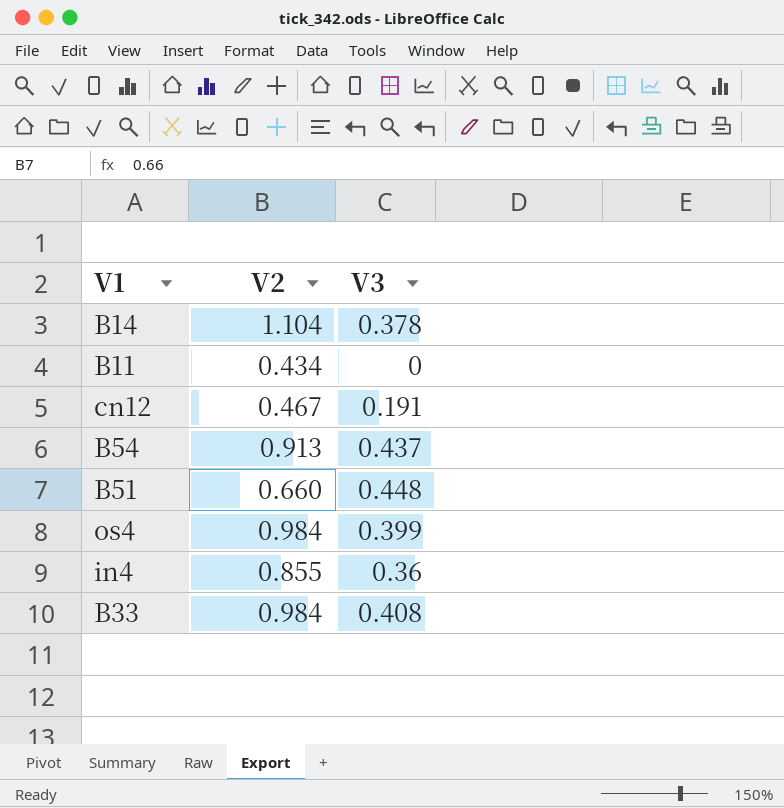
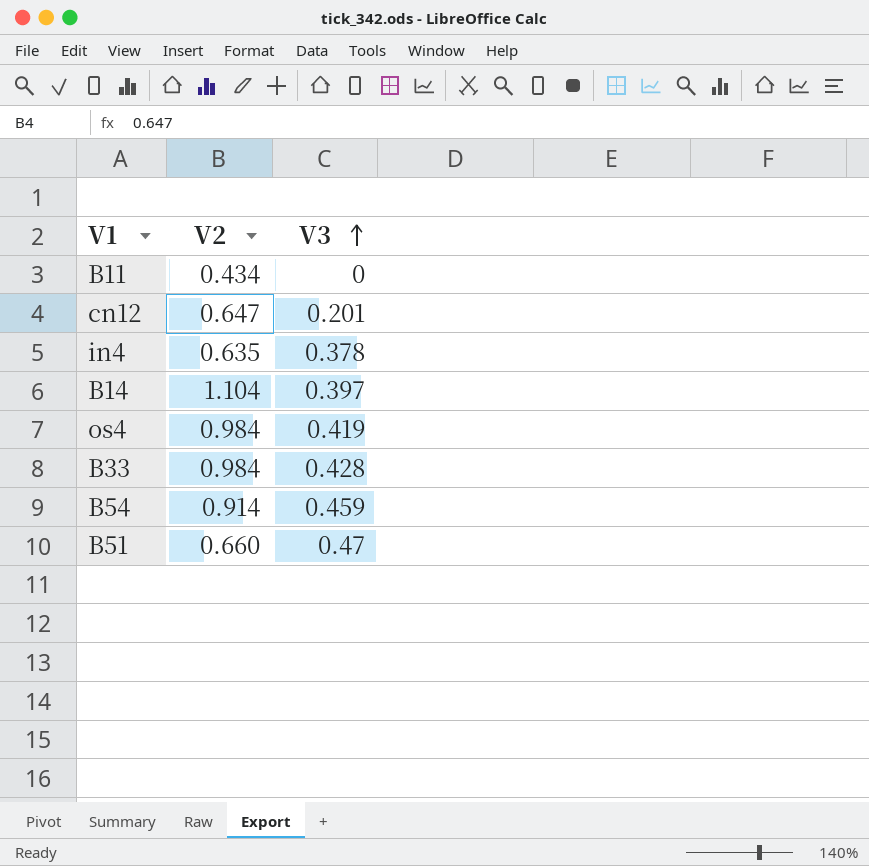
row order: none -> V3 ascending
cn12 | V2: 0.467 -> 0.647
cn12 | V3: 0.191 -> 0.201
in4 | V2: 0.855 -> 0.635
in4 | V3: 0.36 -> 0.378
B14 | V3: 0.378 -> 0.397
os4 | V3: 0.399 -> 0.419
B33 | V3: 0.408 -> 0.428
B54 | V2: 0.913 -> 0.914
B54 | V3: 0.437 -> 0.459
B51 | V3: 0.448 -> 0.47

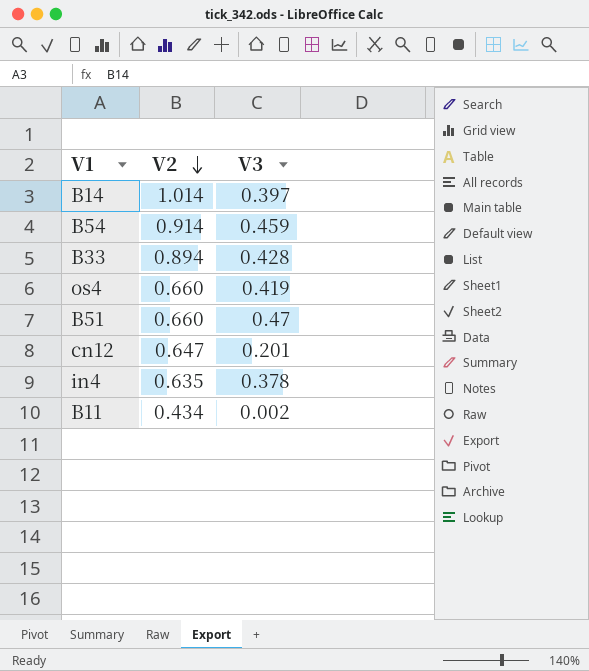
row order: V3 ascending -> V2 descending
B14 | V2: 1.104 -> 1.014
B33 | V2: 0.984 -> 0.894
os4 | V2: 0.984 -> 0.660
B11 | V3: 0 -> 0.002

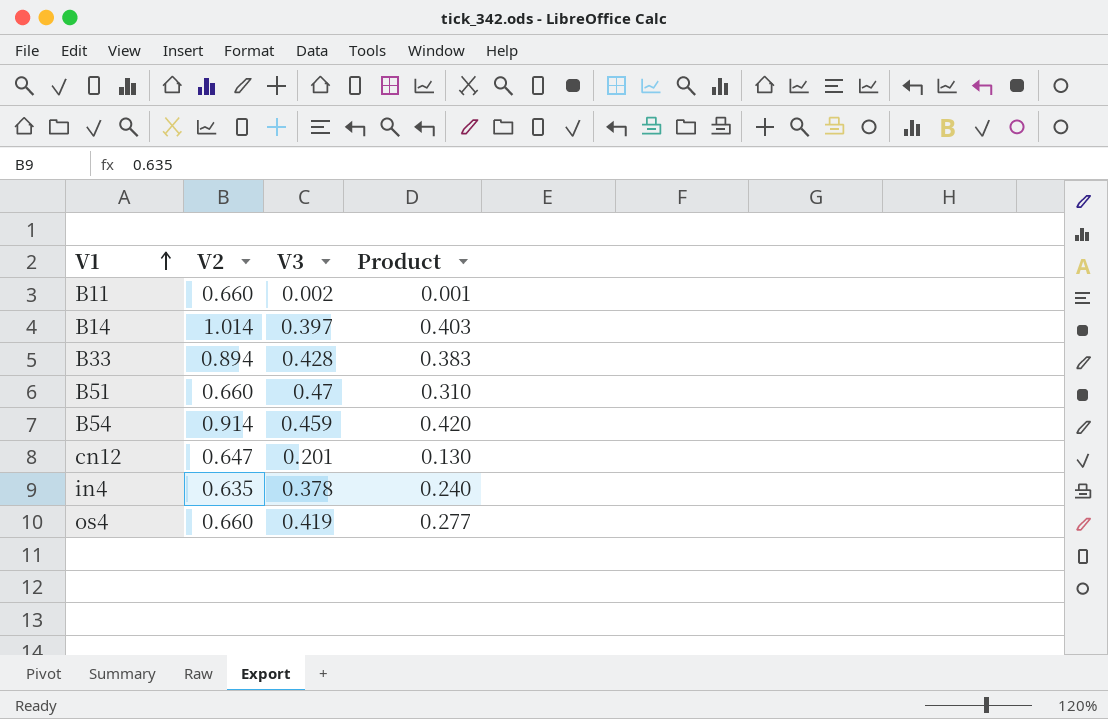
row order: V2 descending -> V1 ascending
column Product | formula: none -> [V2] * [V3]
B11 | V2: 0.434 -> 0.660

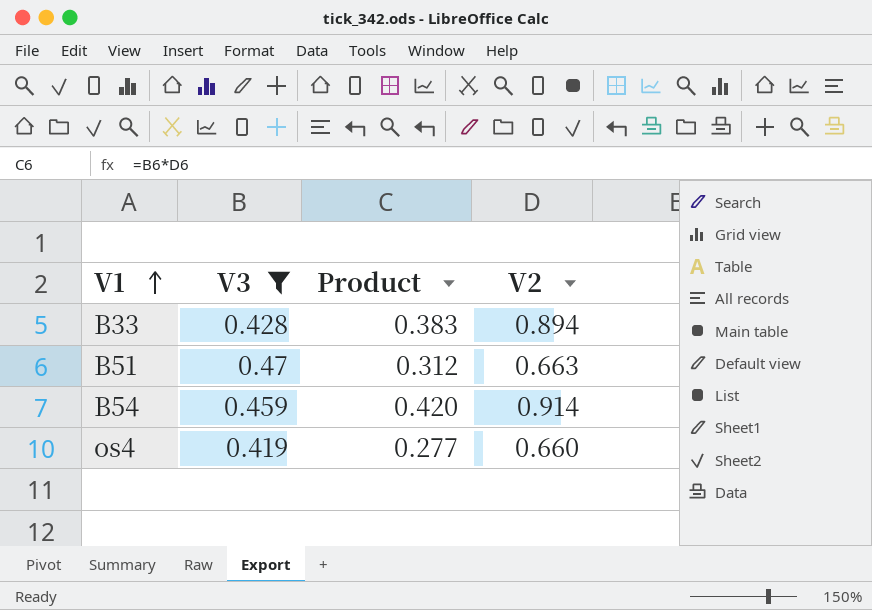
filter: none -> V3 >= 0.419
column V2 | position: 2 -> 4
B51 | Product: 0.310 -> 0.312
B51 | V2: 0.660 -> 0.663

